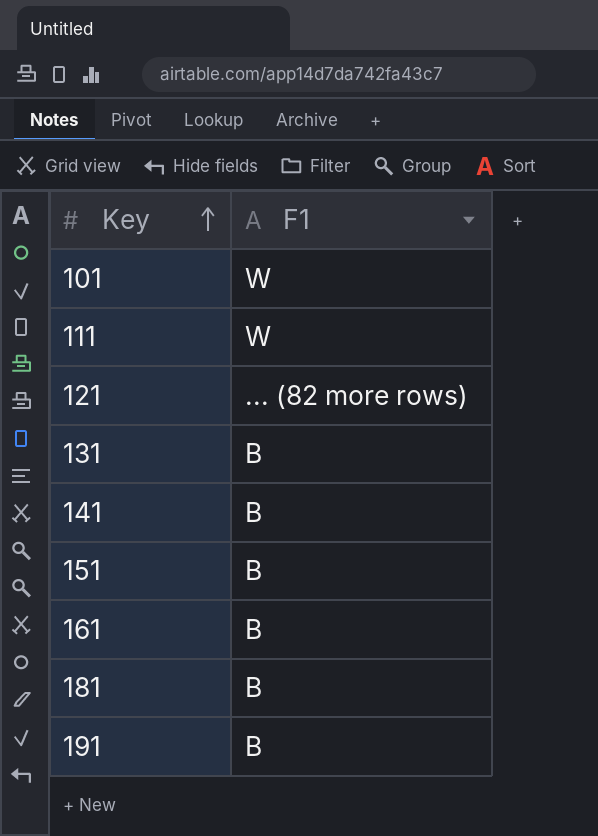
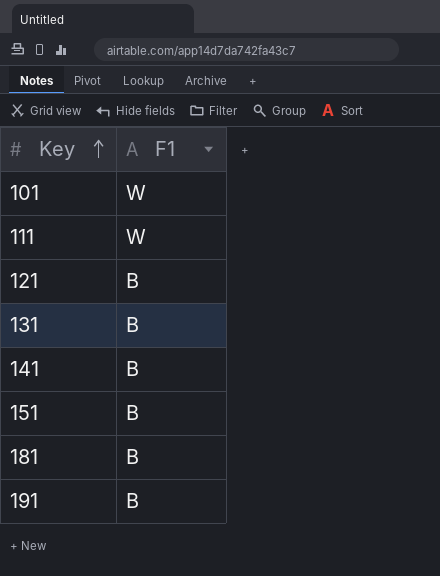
row 161: B -> none
121 | F1: ... (82 more rows) -> B

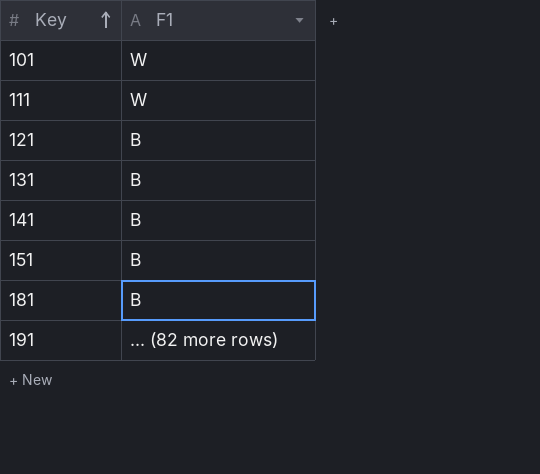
191 | F1: B -> ... (82 more rows)

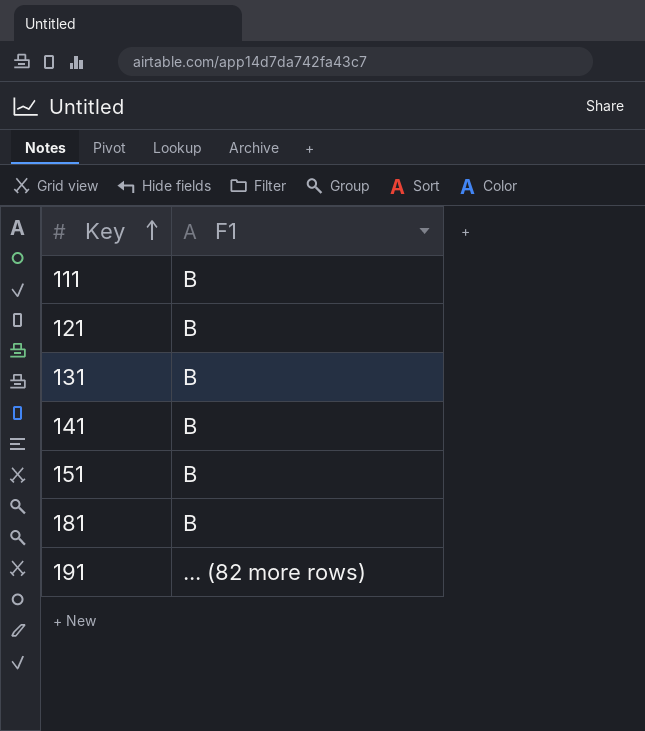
row 101: W -> none
111 | F1: W -> B

